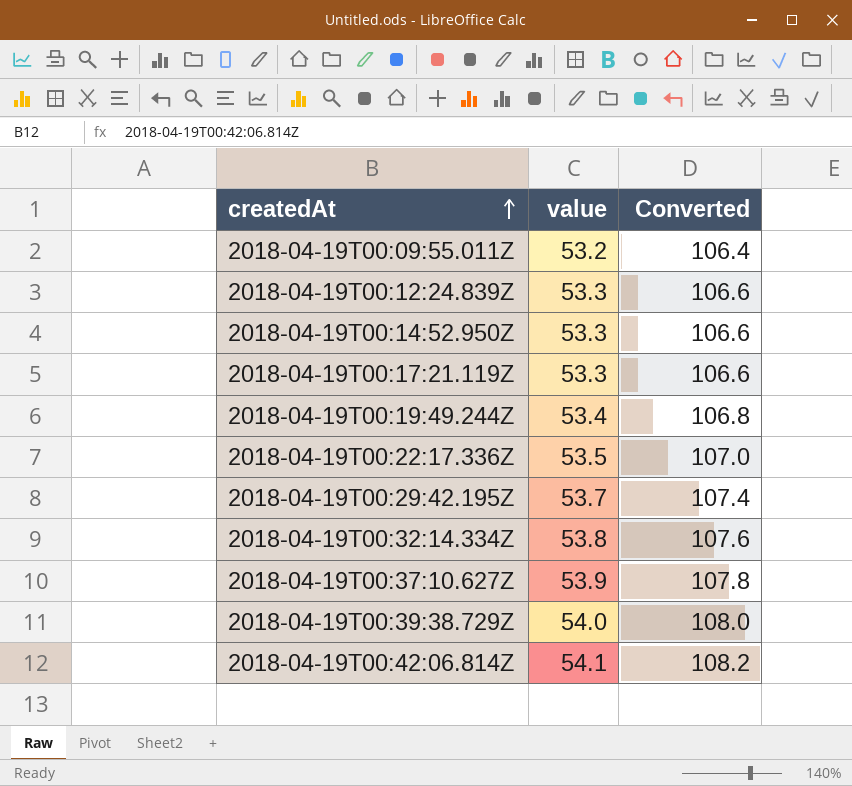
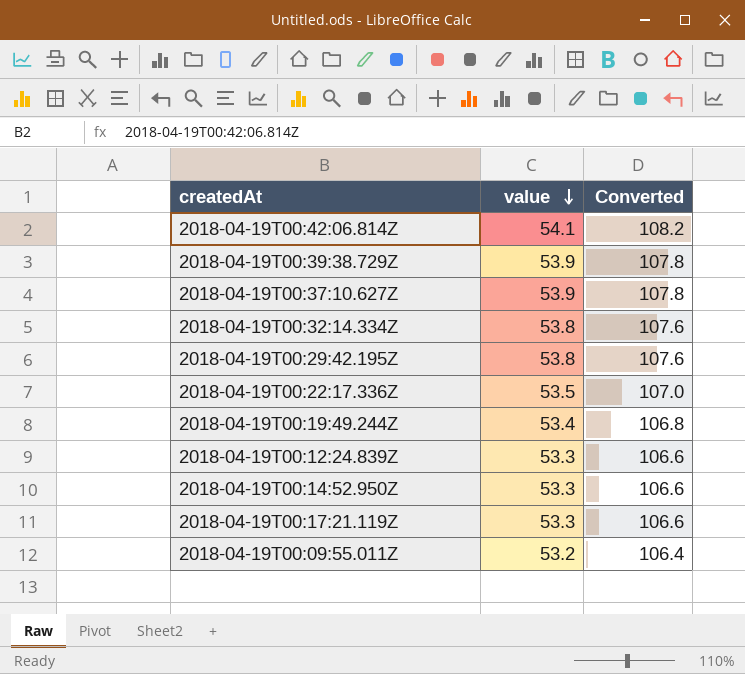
row order: createdAt ascending -> value descending
2018-04-19T00:39:38.729Z | value: 54.0 -> 53.9
2018-04-19T00:39:38.729Z | Converted: 108.0 -> 107.8
2018-04-19T00:29:42.195Z | value: 53.7 -> 53.8
2018-04-19T00:29:42.195Z | Converted: 107.4 -> 107.6

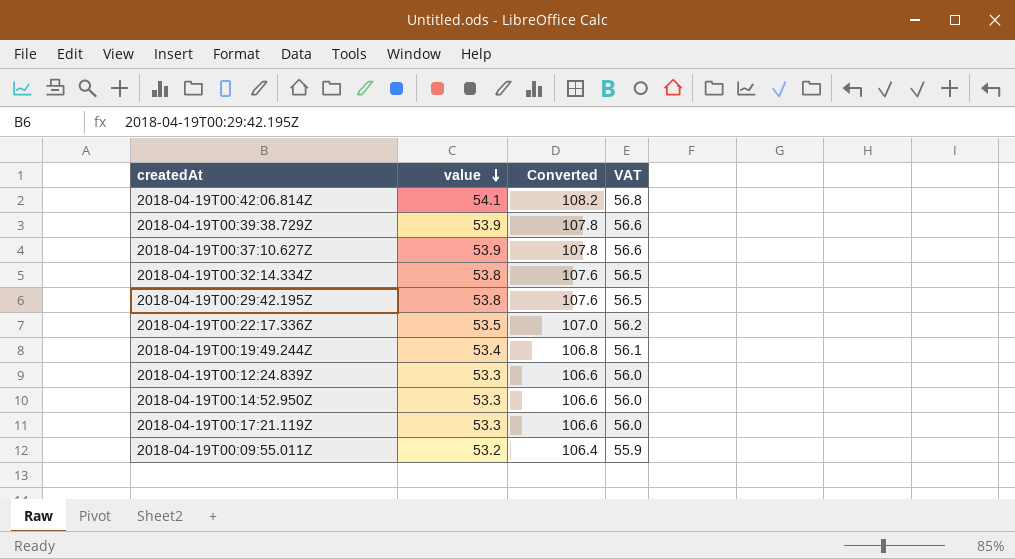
column VAT | formula: none -> [value] * 1.05

